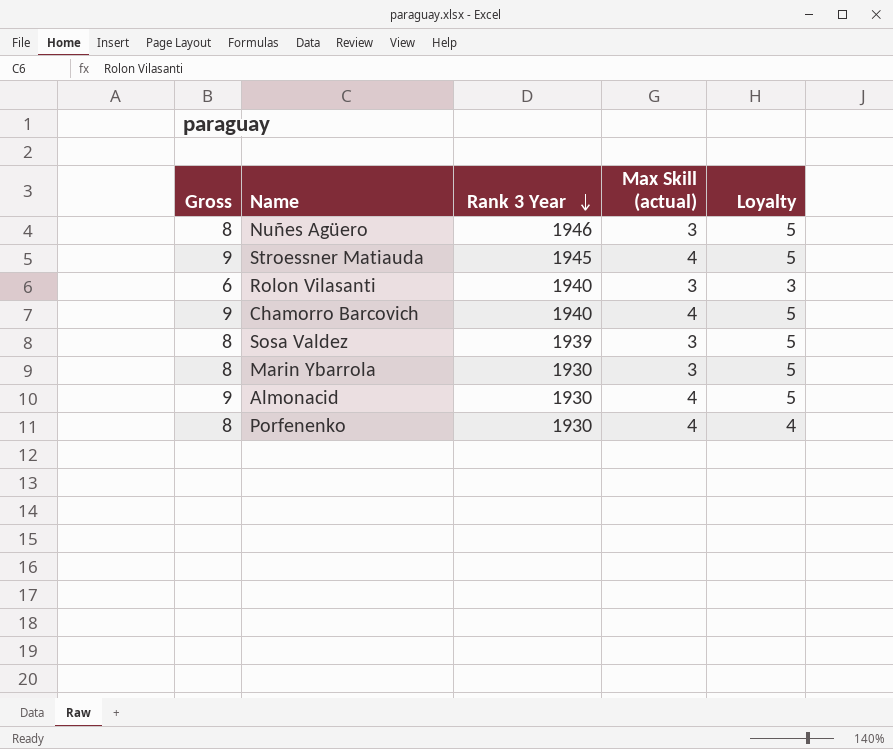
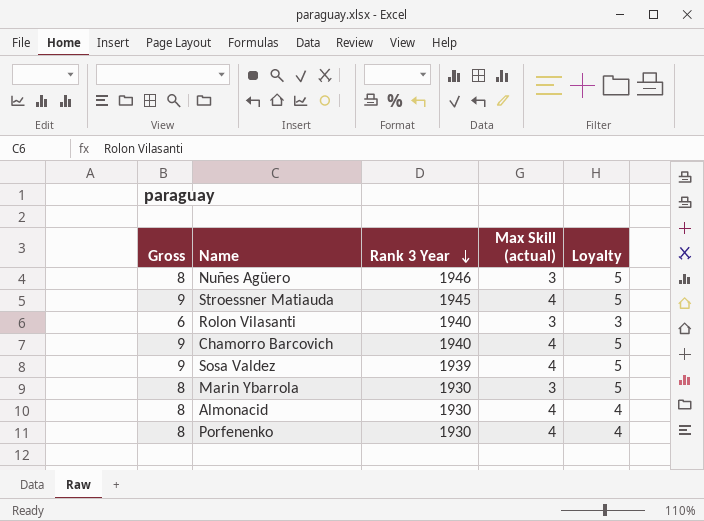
Sosa Valdez | Gross: 8 -> 9
Sosa Valdez | Max Skill (actual): 3 -> 4
Almonacid | Gross: 9 -> 8
Almonacid | Loyalty: 5 -> 4

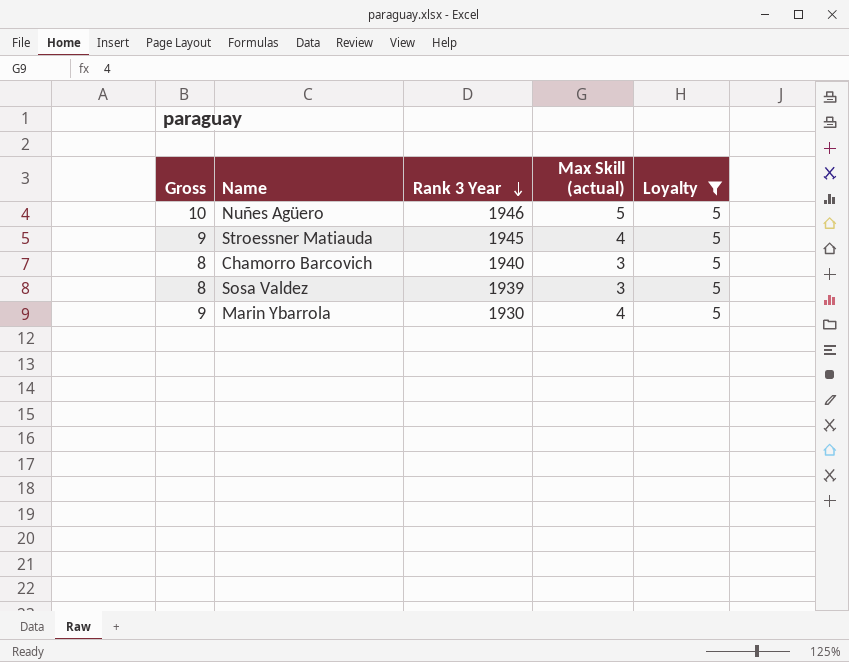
filter: none -> Loyalty = 5
Nuñes Agüero | Gross: 8 -> 10
Nuñes Agüero | Max Skill (actual): 3 -> 5
Chamorro Barcovich | Gross: 9 -> 8
Chamorro Barcovich | Max Skill (actual): 4 -> 3
Sosa Valdez | Gross: 9 -> 8
Sosa Valdez | Max Skill (actual): 4 -> 3
Marin Ybarrola | Gross: 8 -> 9
Marin Ybarrola | Max Skill (actual): 3 -> 4

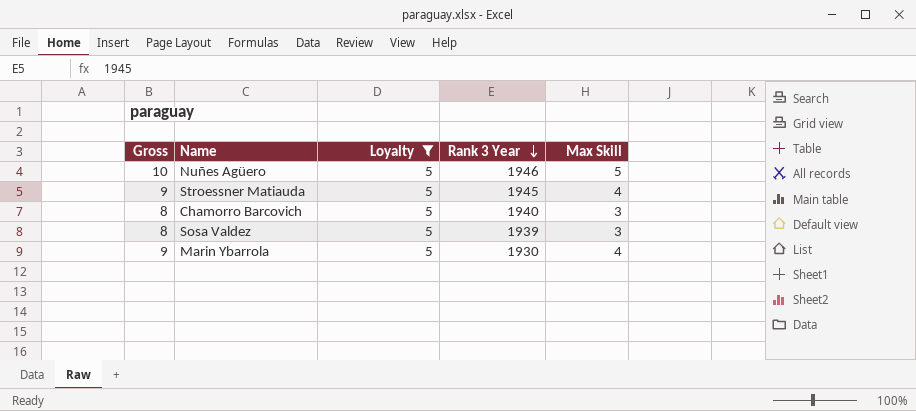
column Loyalty | position: 5 -> 3
column name: Max Skill (actual) -> Max Skill

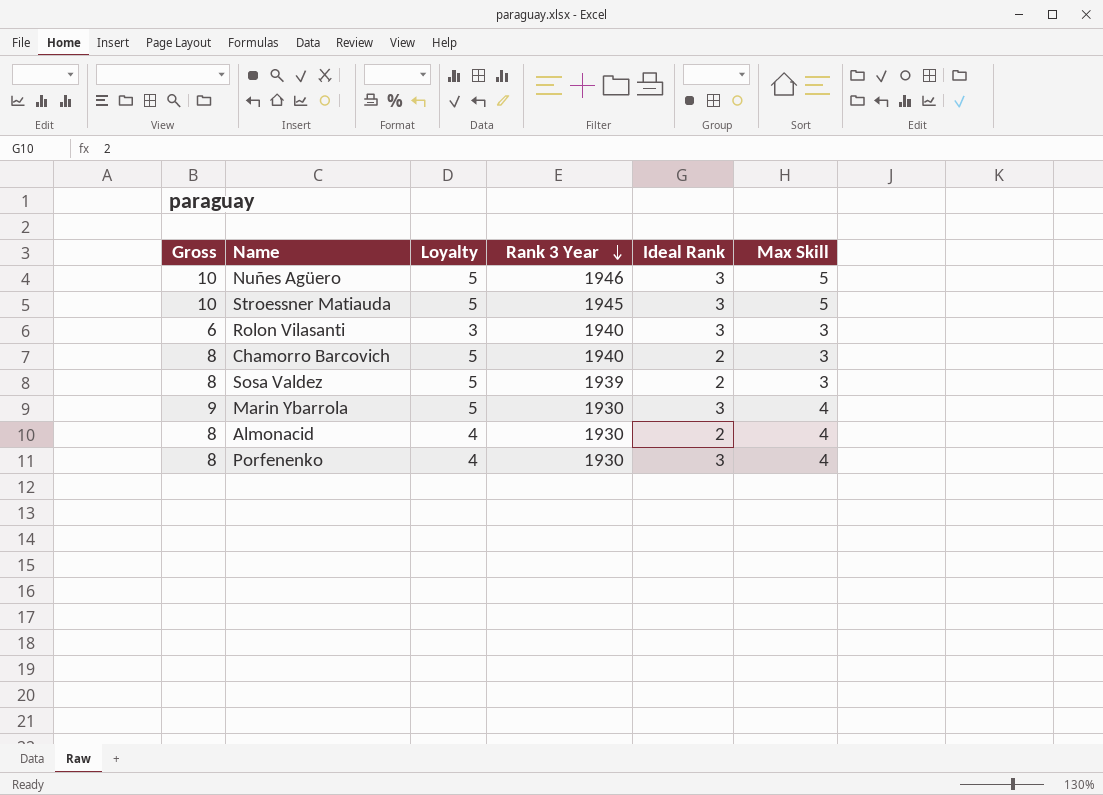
filter: Loyalty = 5 -> none
column Ideal Rank | position: none -> 5
Stroessner Matiauda | Gross: 9 -> 10
Stroessner Matiauda | Max Skill: 4 -> 5

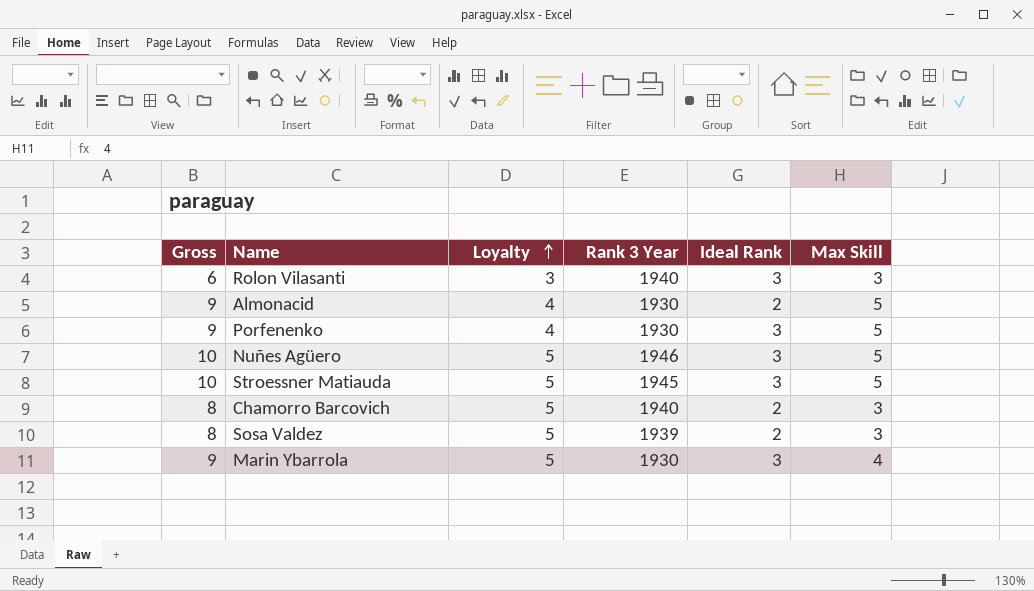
row order: Rank 3 Year descending -> Loyalty ascending
Almonacid | Gross: 8 -> 9
Almonacid | Max Skill: 4 -> 5
Porfenenko | Gross: 8 -> 9
Porfenenko | Max Skill: 4 -> 5

